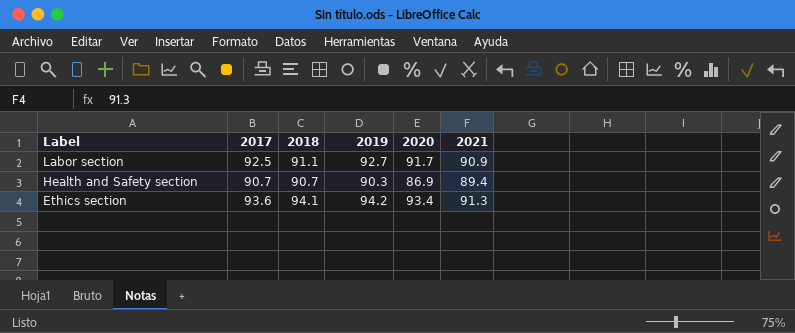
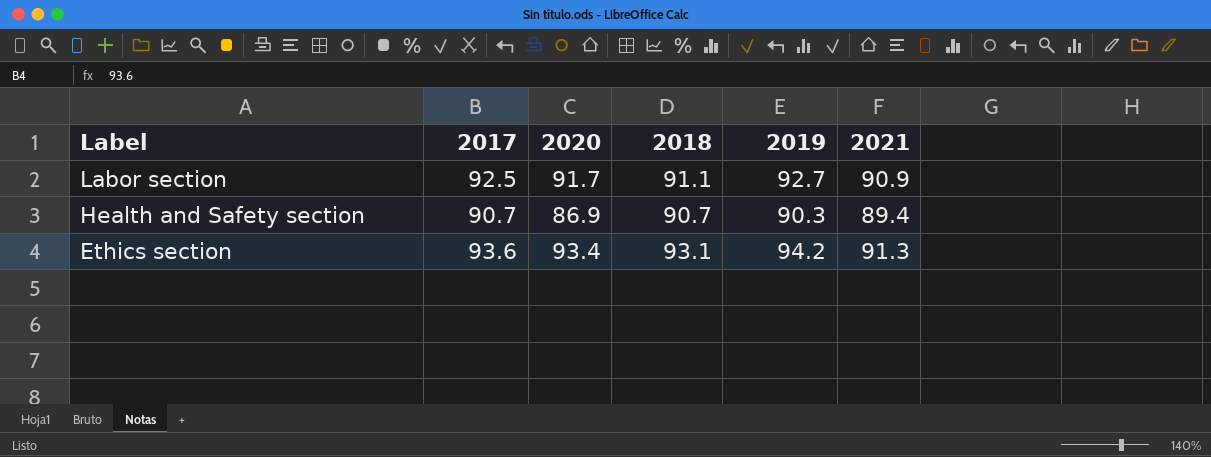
column 2020 | position: 5 -> 3
Ethics section | 2018: 94.1 -> 93.1

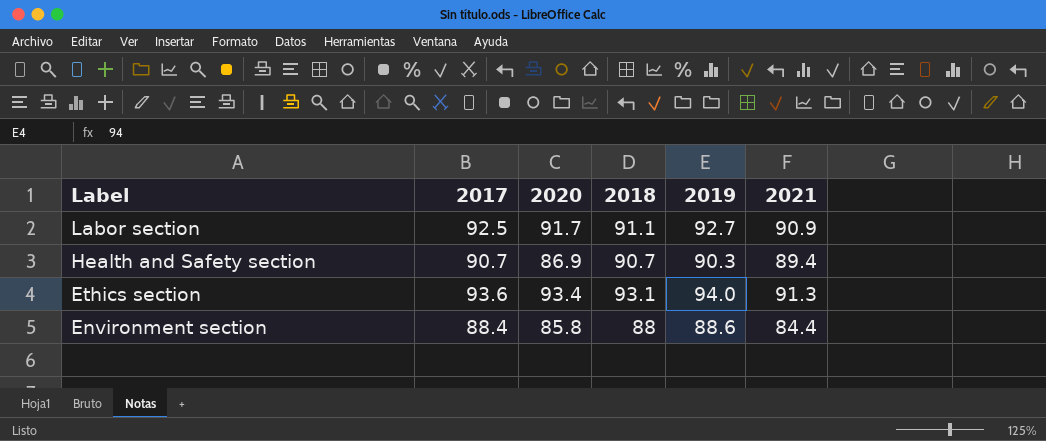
Ethics section | 2019: 94.2 -> 94.0
row Environment section: none -> 88.4 | 85.8 | 88 | 88.6 | 84.4

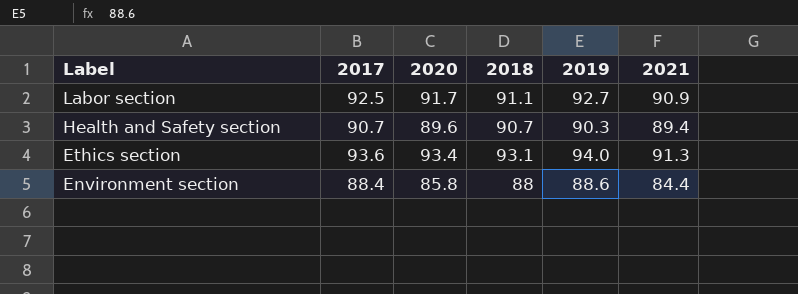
Health and Safety section | 2020: 86.9 -> 89.6

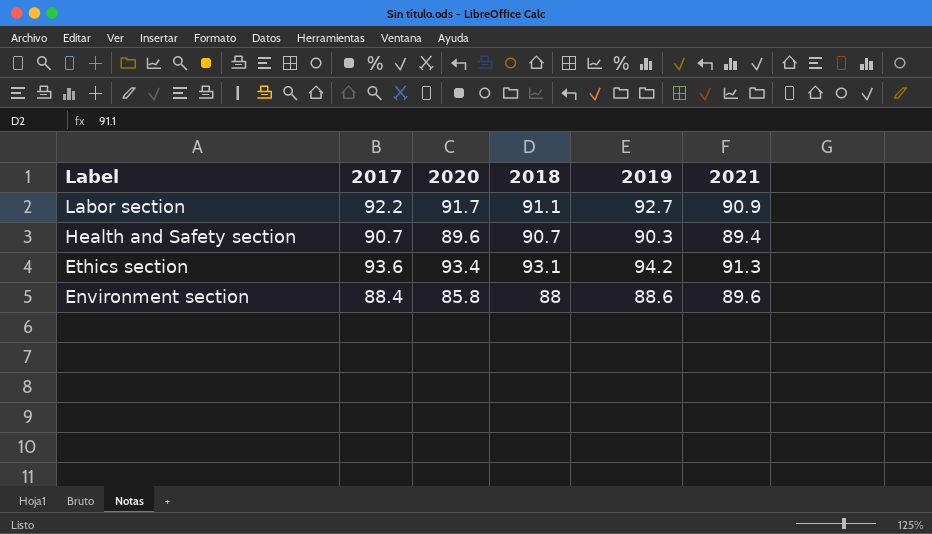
Labor section | 2017: 92.5 -> 92.2
Ethics section | 2019: 94.0 -> 94.2
Environment section | 2021: 84.4 -> 89.6

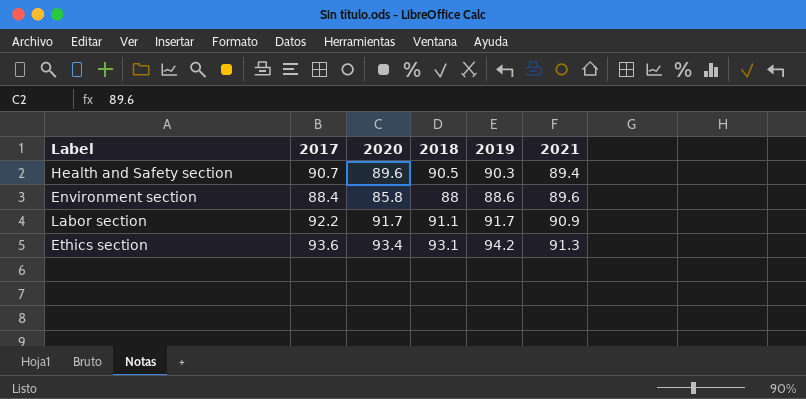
row order: Label descending -> 2021 ascending
Health and Safety section | 2018: 90.7 -> 90.5
Labor section | 2019: 92.7 -> 91.7

